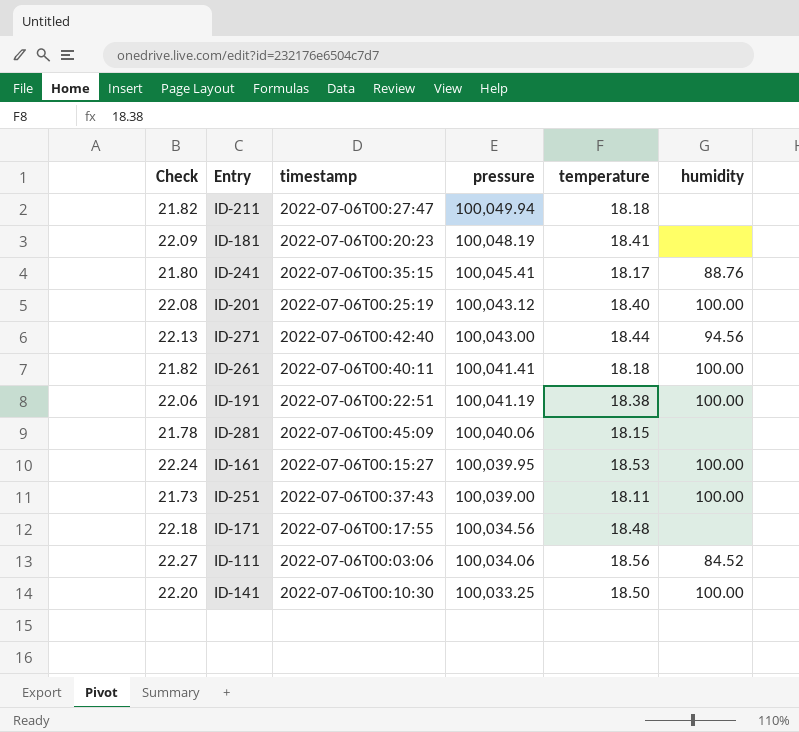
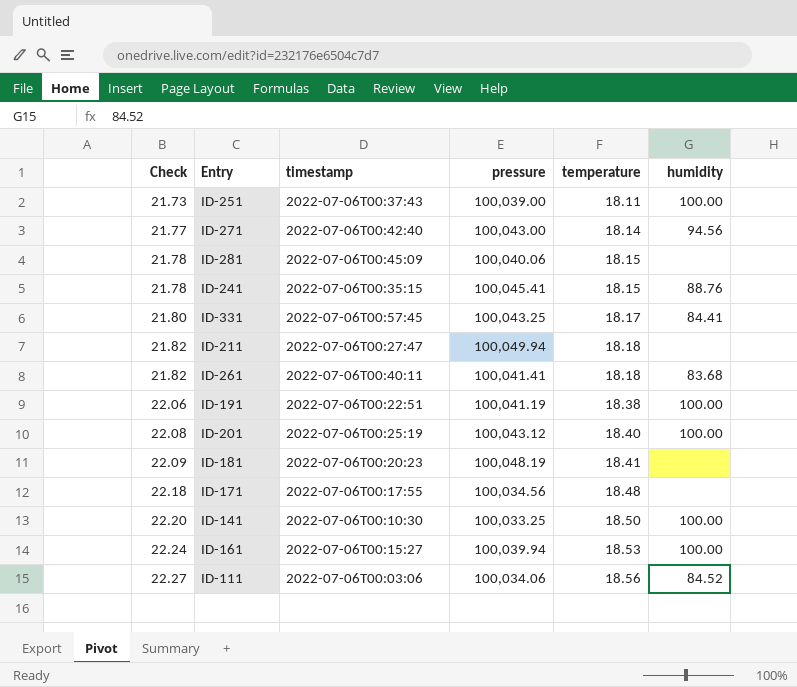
row order: pressure descending -> Check ascending
ID-271 | Check: 22.13 -> 21.77
ID-271 | temperature: 18.44 -> 18.14
ID-241 | Check: 21.80 -> 21.78
ID-241 | temperature: 18.17 -> 18.15
row ID-331: none -> 21.80 | 2022-07-06T00:57:45 | 100,043.25 | 18.17 | 84.41
ID-261 | humidity: 100.00 -> 83.68
ID-161 | pressure: 100,039.95 -> 100,039.94

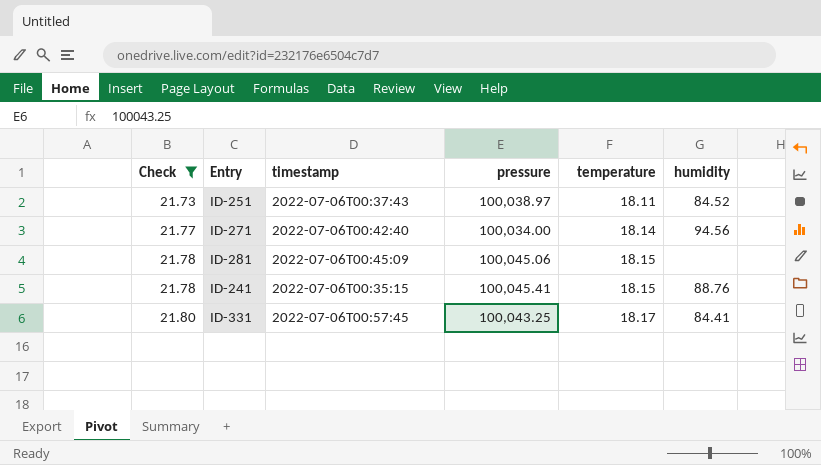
filter: none -> Check <= 21.80
ID-251 | pressure: 100,039.00 -> 100,038.97
ID-251 | humidity: 100.00 -> 84.52
ID-271 | pressure: 100,043.00 -> 100,034.00
ID-281 | pressure: 100,040.06 -> 100,045.06

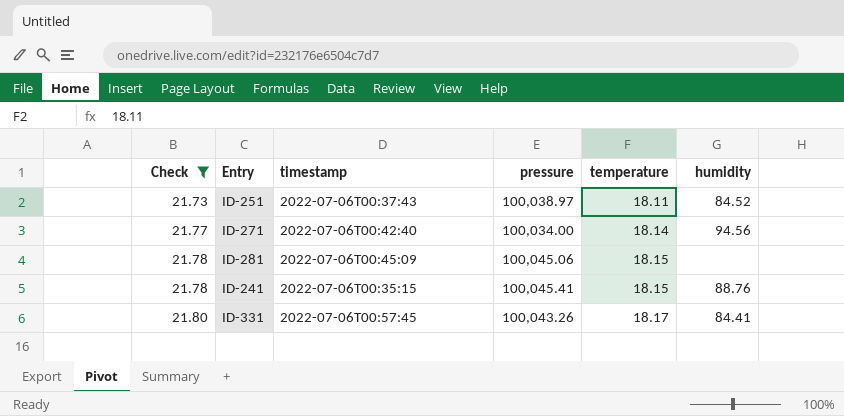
ID-331 | pressure: 100,043.25 -> 100,043.26

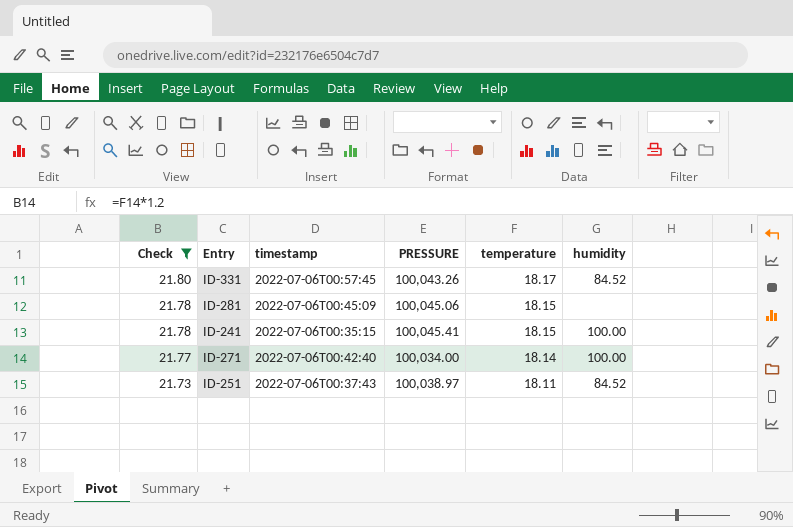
row order: Check ascending -> Check descending
column name: pressure -> PRESSURE
ID-331 | humidity: 84.41 -> 84.52
ID-241 | humidity: 88.76 -> 100.00
ID-271 | humidity: 94.56 -> 100.00

